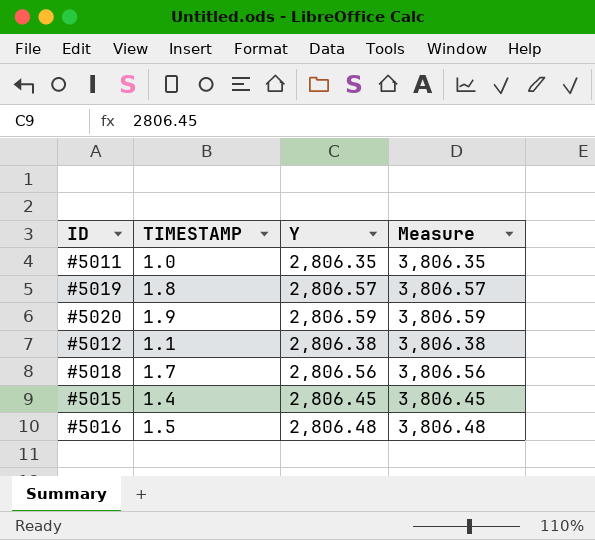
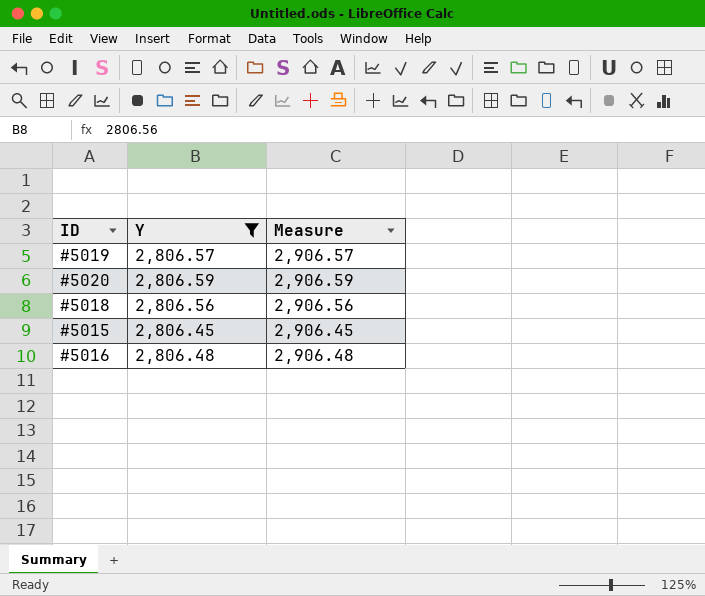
filter: none -> Y >= 2,806.45
column TIMESTAMP | position: 2 -> none
column Measure | formula: [Y] + 1000 -> [Y] + 100

